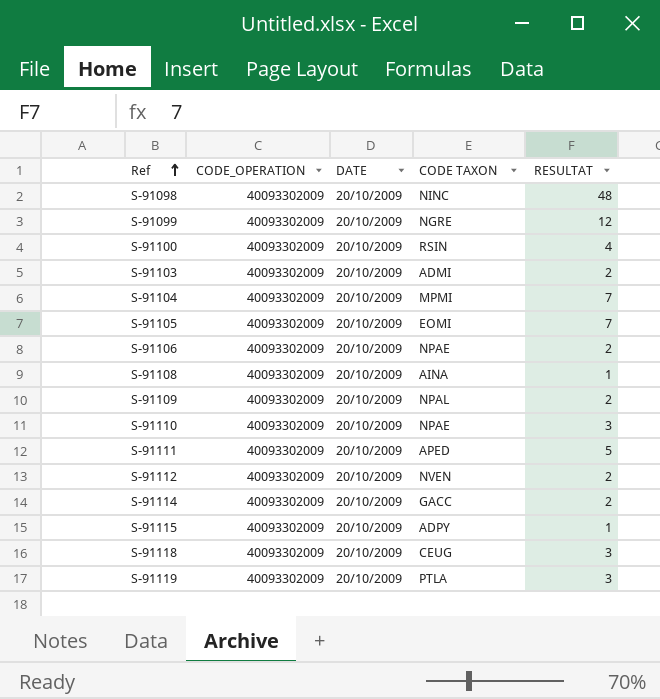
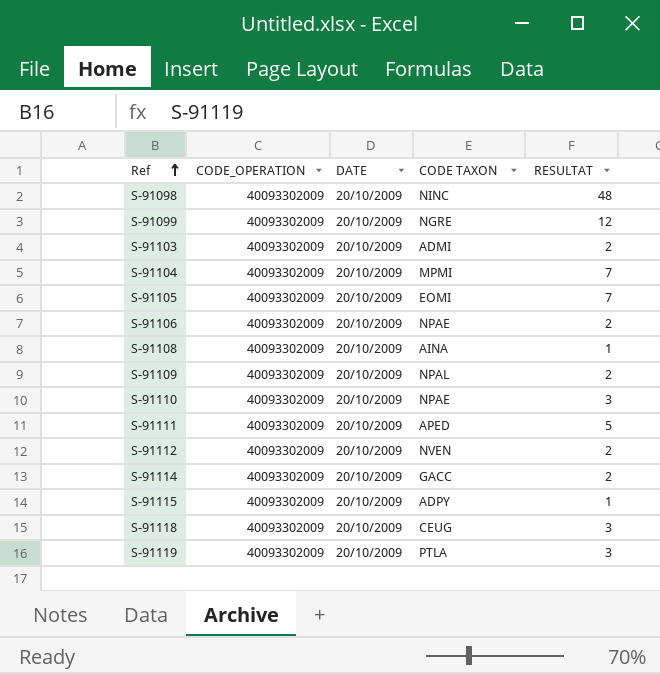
row S-91100: 40093302009 | 20/10/2009 | RSIN | 4 -> none

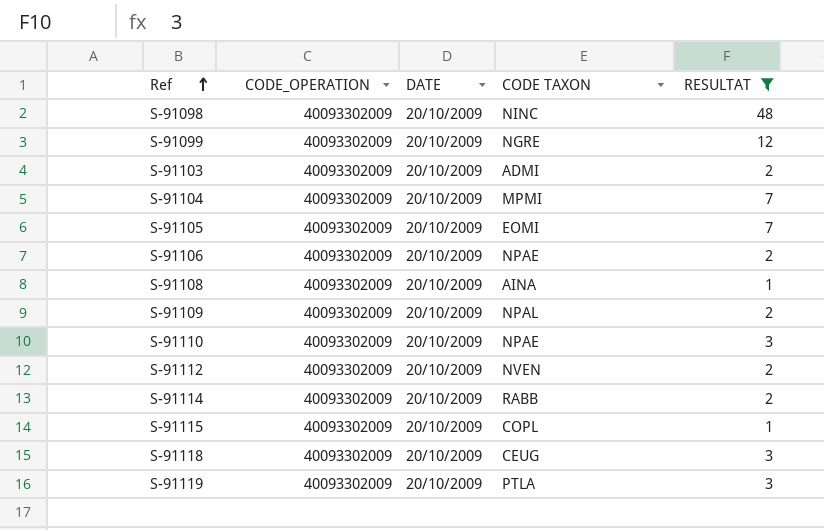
filter: none -> RESULTAT != 5
S-91114 | CODE TAXON: GACC -> RABB
S-91115 | CODE TAXON: ADPY -> COPL

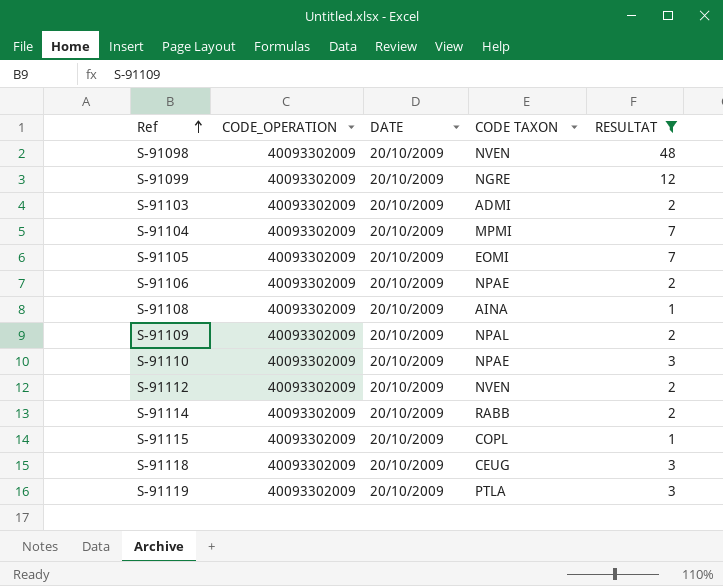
S-91098 | CODE TAXON: NINC -> NVEN

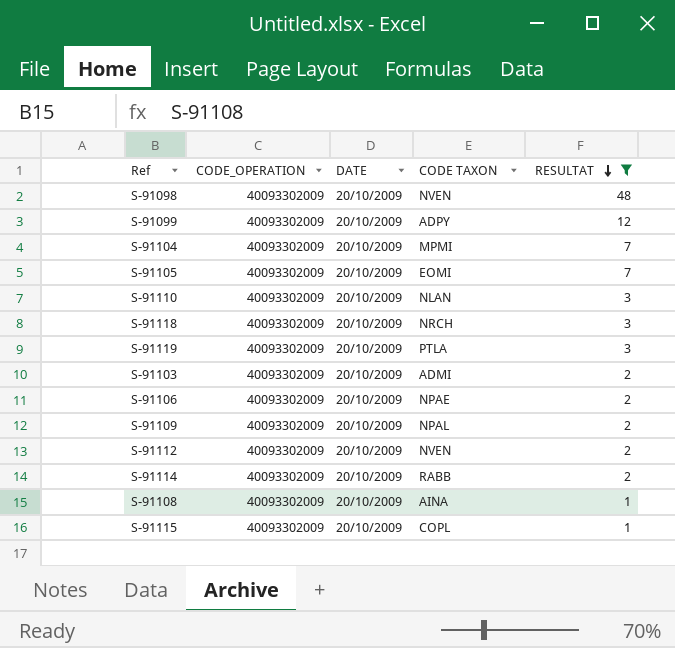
row order: Ref ascending -> RESULTAT descending
S-91099 | CODE TAXON: NGRE -> ADPY
S-91110 | CODE TAXON: NPAE -> NLAN
S-91118 | CODE TAXON: CEUG -> NRCH

